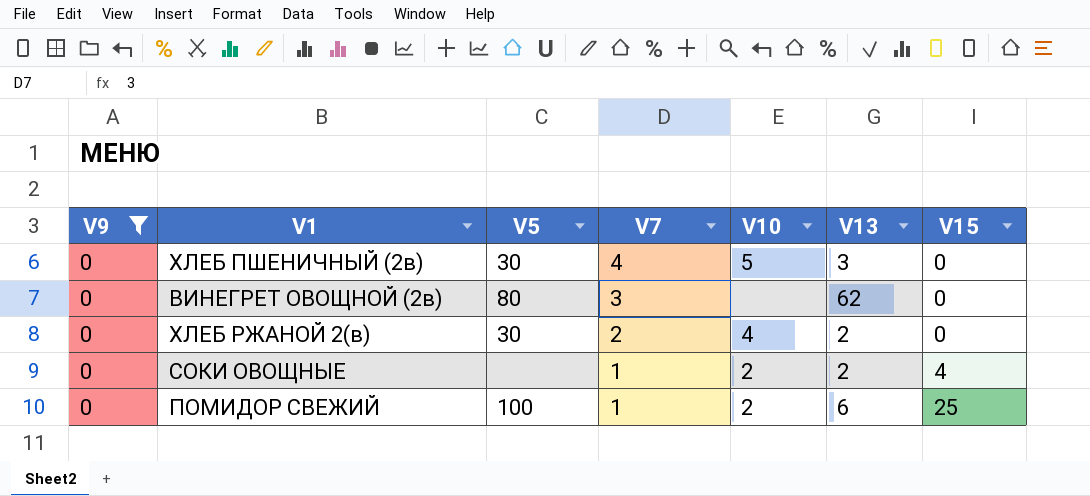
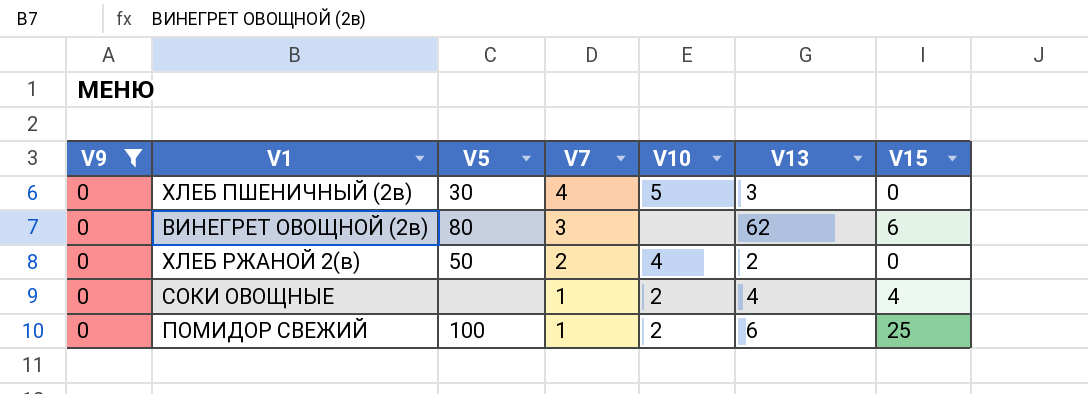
ВИНЕГРЕТ ОВОЩНОЙ (2в) | V15: 0 -> 6
ХЛЕБ РЖАНОЙ 2(в) | V5: 30 -> 50
СОКИ ОВОЩНЫЕ | V13: 2 -> 4

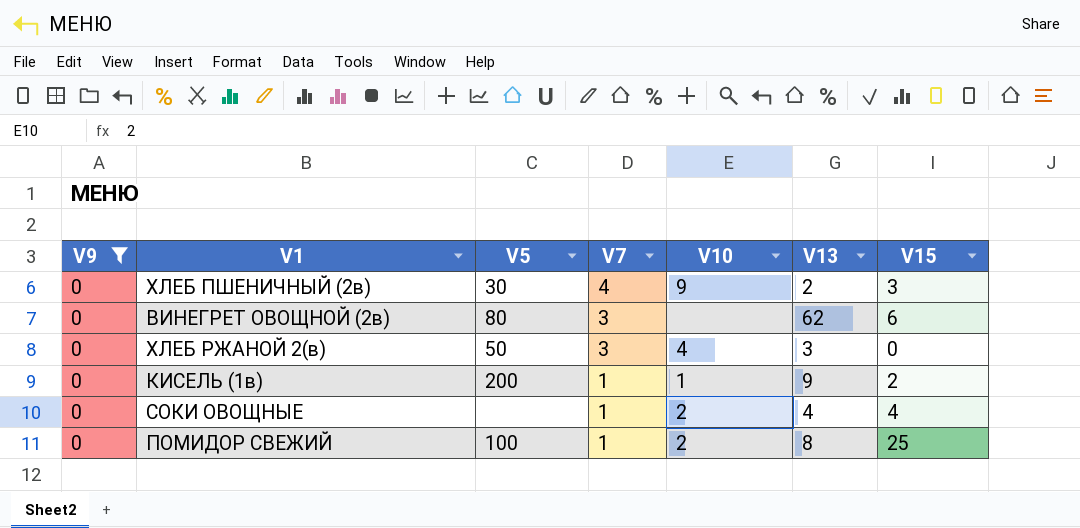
ХЛЕБ ПШЕНИЧНЫЙ (2в) | V10: 5 -> 9
ХЛЕБ ПШЕНИЧНЫЙ (2в) | V13: 3 -> 2
ХЛЕБ ПШЕНИЧНЫЙ (2в) | V15: 0 -> 3
ХЛЕБ РЖАНОЙ 2(в) | V7: 2 -> 3
ХЛЕБ РЖАНОЙ 2(в) | V13: 2 -> 3
row КИСЕЛЬ (1в): none -> 0 | 200 | 1 | 1 | 9 | 2
ПОМИДОР СВЕЖИЙ | V13: 6 -> 8

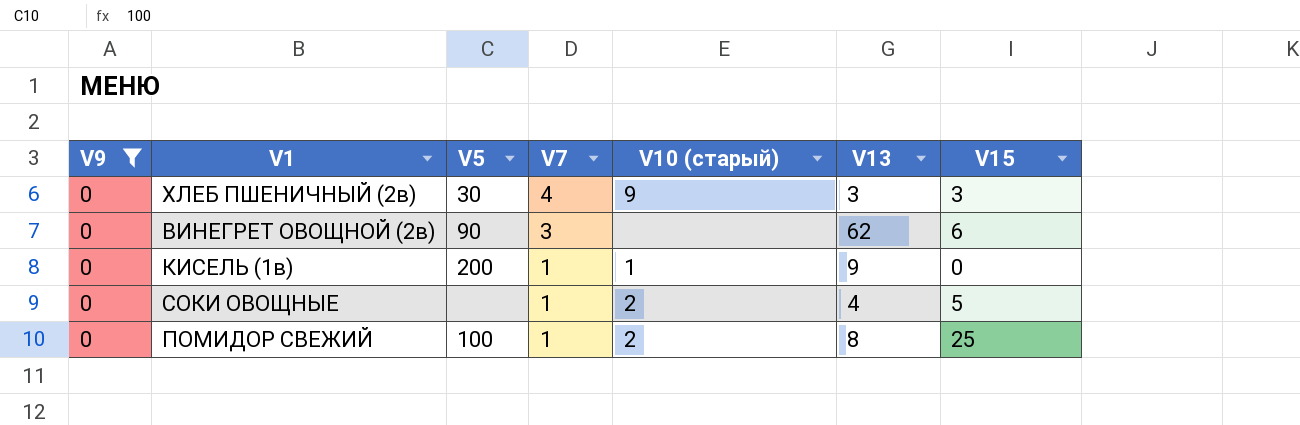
column name: V10 -> V10 (старый)
row ХЛЕБ РЖАНОЙ 2(в): 0 | 50 | 3 | 4 | 3 | 0 -> none
ХЛЕБ ПШЕНИЧНЫЙ (2в) | V13: 2 -> 3
ВИНЕГРЕТ ОВОЩНОЙ (2в) | V5: 80 -> 90
КИСЕЛЬ (1в) | V15: 2 -> 0
СОКИ ОВОЩНЫЕ | V15: 4 -> 5

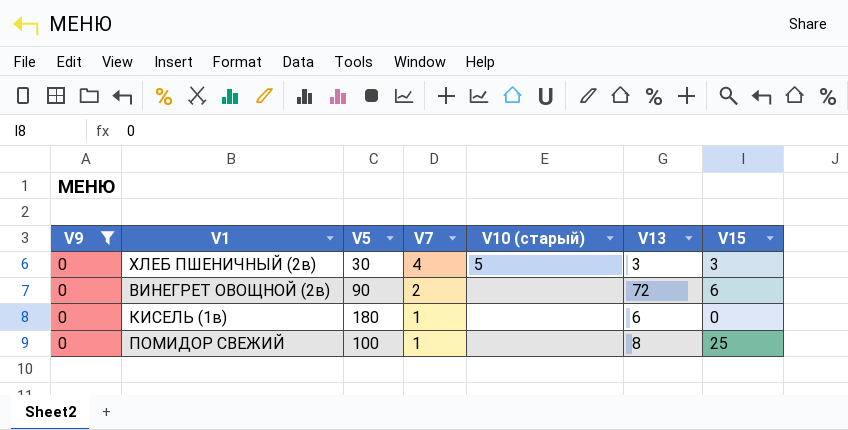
row СОКИ ОВОЩНЫЕ: 0 | none | 1 | 2 | 4 | 5 -> none
ХЛЕБ ПШЕНИЧНЫЙ (2в) | V10 (старый): 9 -> 5
ВИНЕГРЕТ ОВОЩНОЙ (2в) | V7: 3 -> 2
ВИНЕГРЕТ ОВОЩНОЙ (2в) | V13: 62 -> 72
КИСЕЛЬ (1в) | V5: 200 -> 180
КИСЕЛЬ (1в) | V10 (старый): 1 -> none
КИСЕЛЬ (1в) | V13: 9 -> 6
ПОМИДОР СВЕЖИЙ | V10 (старый): 2 -> none

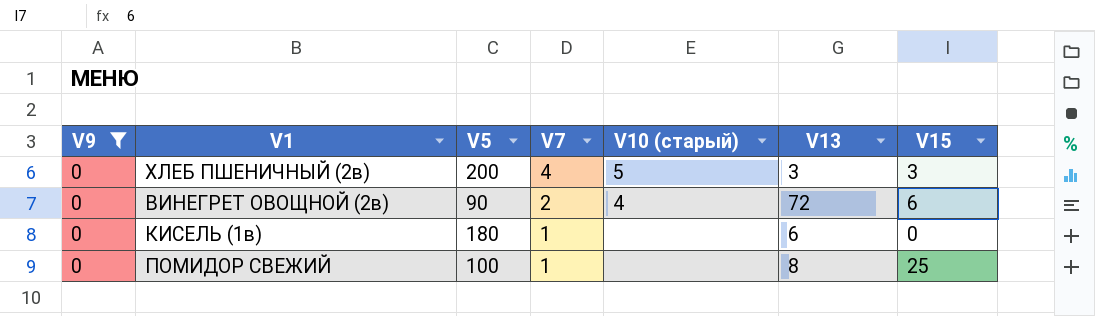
ХЛЕБ ПШЕНИЧНЫЙ (2в) | V5: 30 -> 200
ВИНЕГРЕТ ОВОЩНОЙ (2в) | V10 (старый): none -> 4

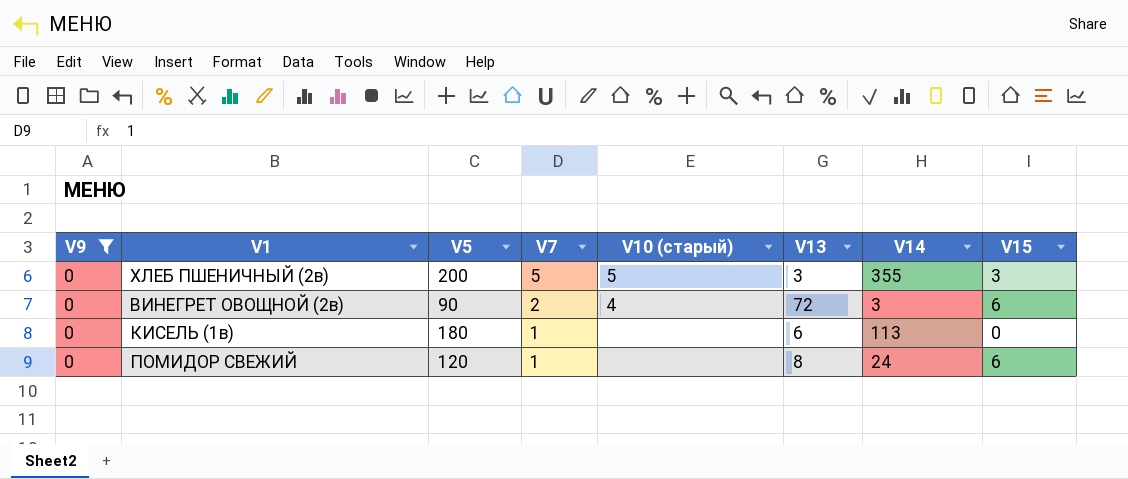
column V14 | position: none -> 7
ХЛЕБ ПШЕНИЧНЫЙ (2в) | V7: 4 -> 5
ПОМИДОР СВЕЖИЙ | V5: 100 -> 120
ПОМИДОР СВЕЖИЙ | V15: 25 -> 6

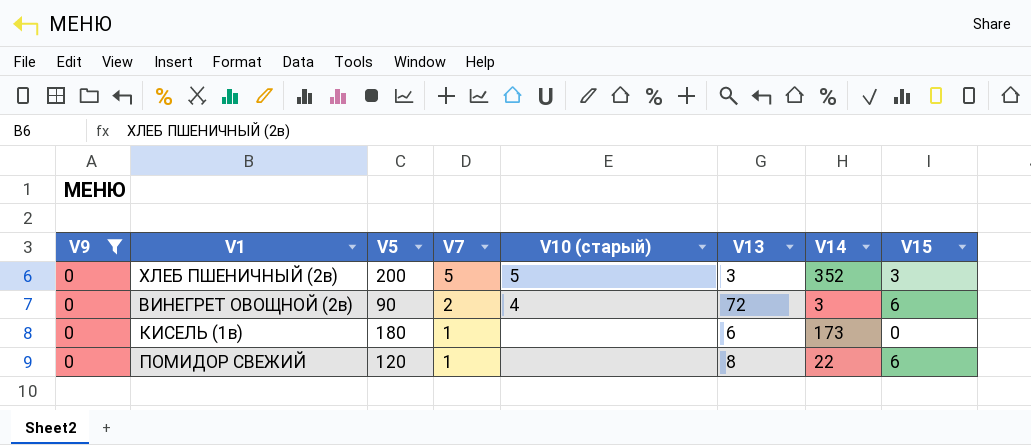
ХЛЕБ ПШЕНИЧНЫЙ (2в) | V14: 355 -> 352
КИСЕЛЬ (1в) | V14: 113 -> 173
ПОМИДОР СВЕЖИЙ | V14: 24 -> 22

